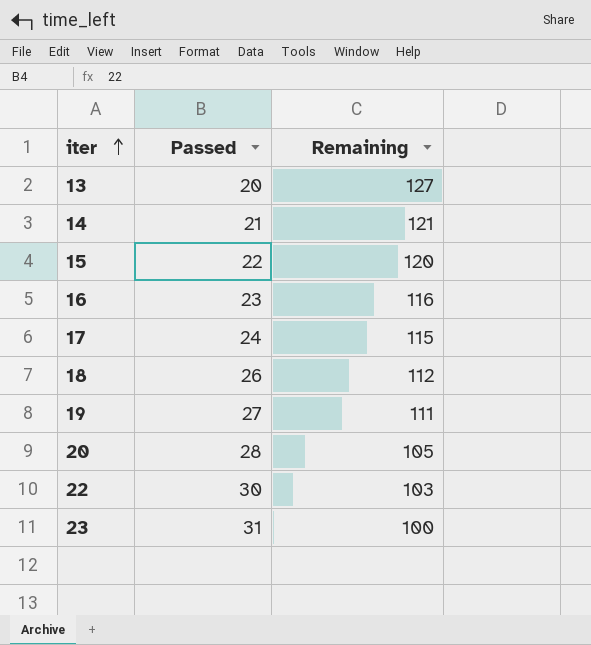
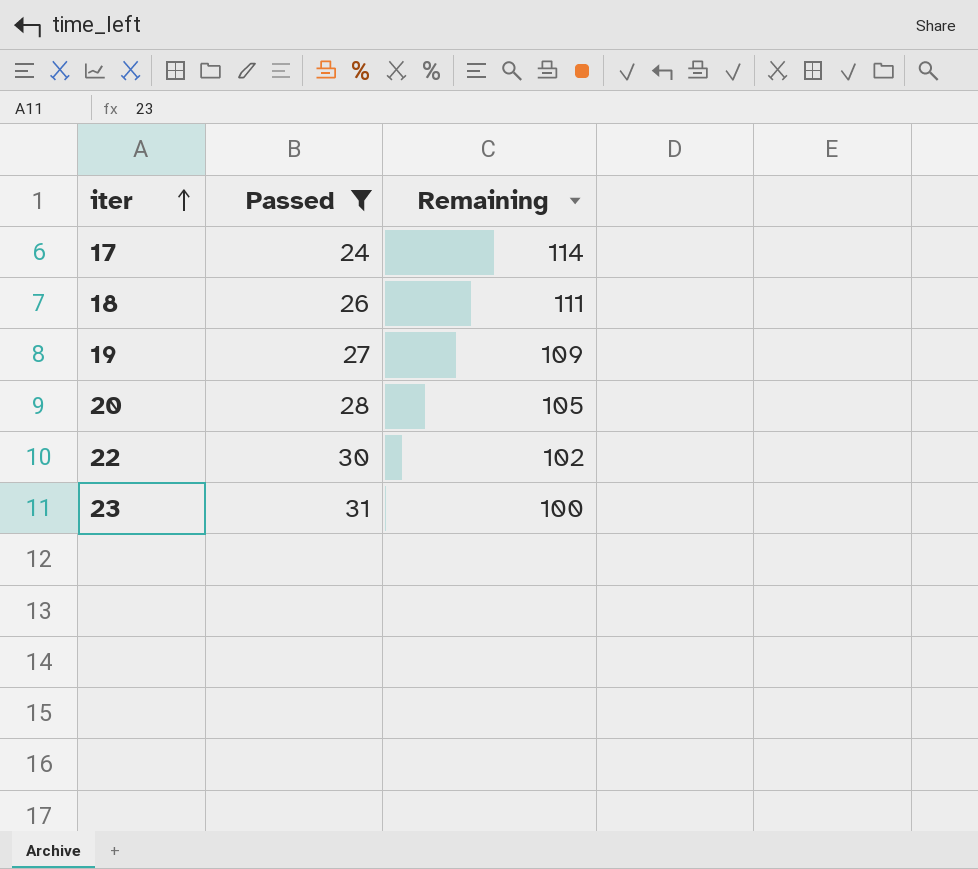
filter: none -> Passed >= 24
17 | Remaining: 115 -> 114
18 | Remaining: 112 -> 111
19 | Remaining: 111 -> 109
22 | Remaining: 103 -> 102

